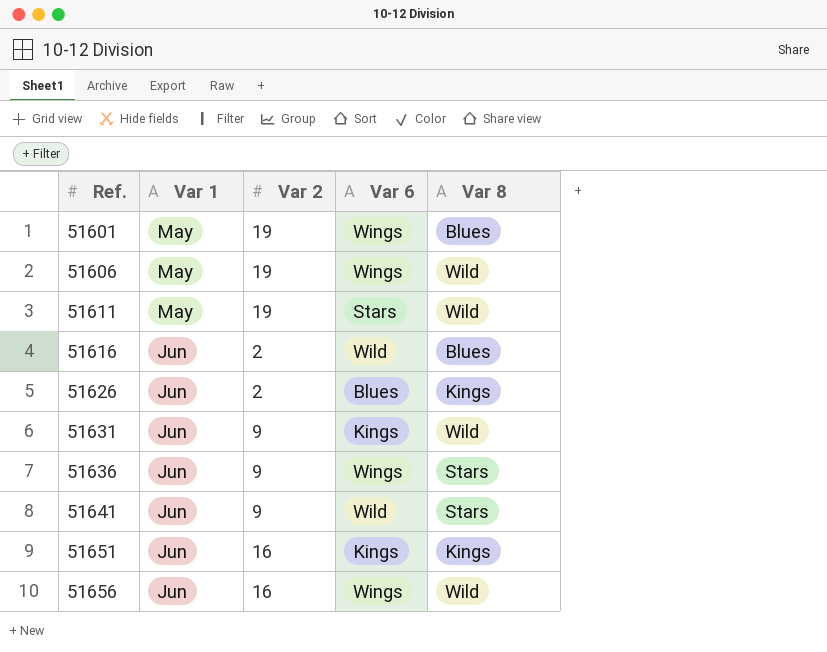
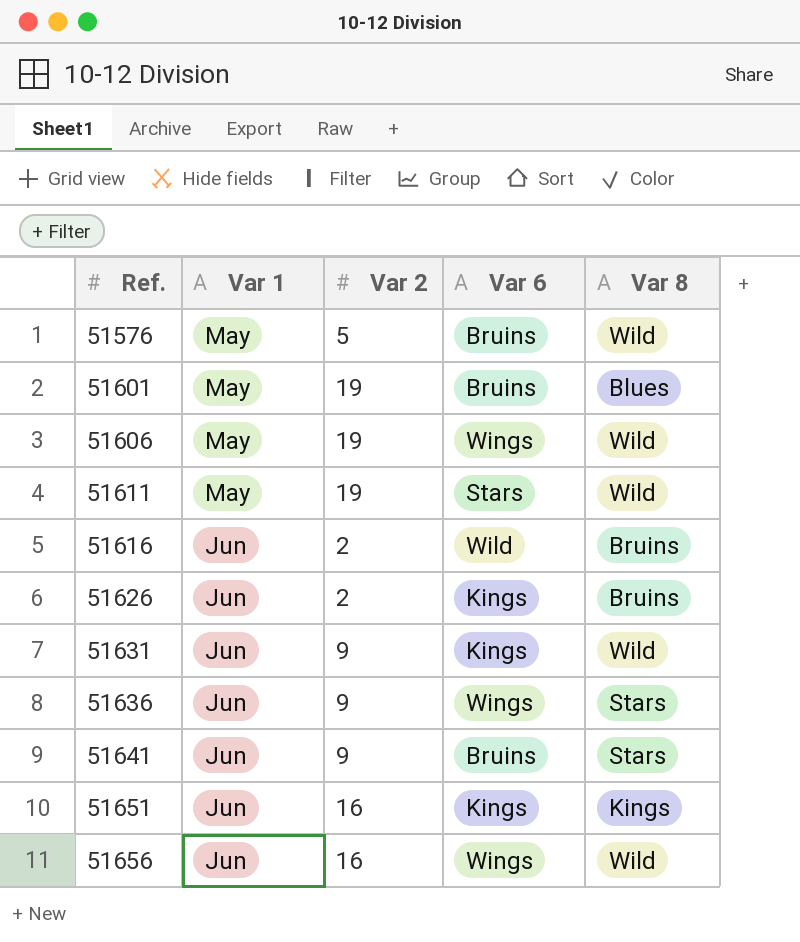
row 51576: none -> May | 5 | Bruins | Wild
51601 | Var 6: Wings -> Bruins
51616 | Var 8: Blues -> Bruins
51626 | Var 6: Blues -> Kings
51626 | Var 8: Kings -> Bruins
51641 | Var 6: Wild -> Bruins

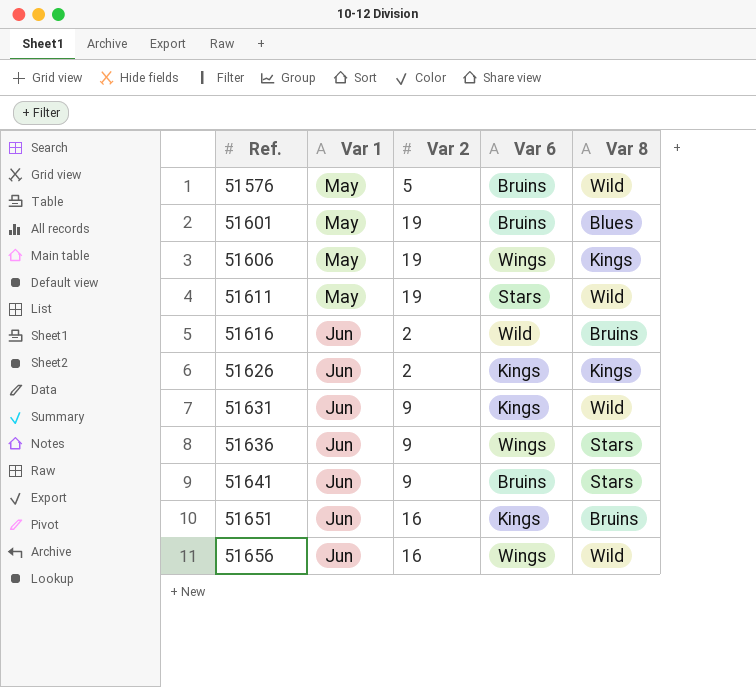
51606 | Var 8: Wild -> Kings
51626 | Var 8: Bruins -> Kings
51651 | Var 8: Kings -> Bruins

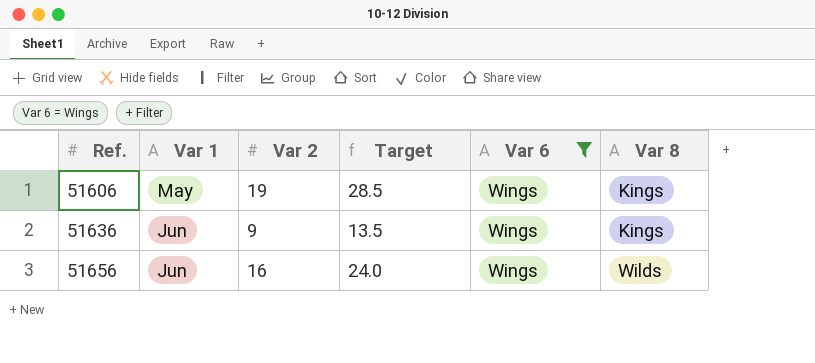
filter: none -> Var 6 = Wings
column Target | formula: none -> [Var 2] * 1.5
51636 | Var 8: Stars -> Kings
51656 | Var 8: Wild -> Wilds

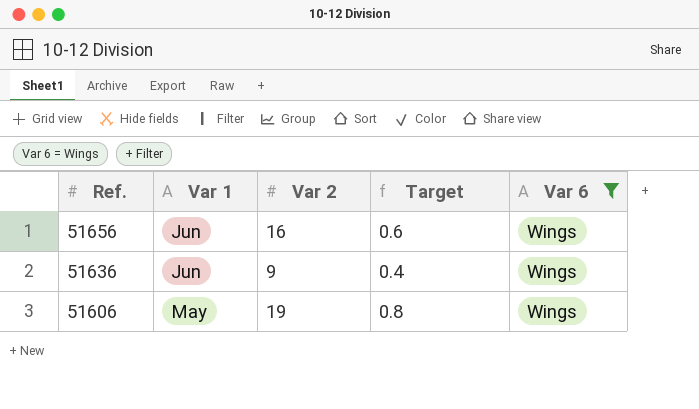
row order: Ref. ascending -> Ref. descending
column Var 8 | position: 6 -> none
column Target | formula: [Var 2] * 1.5 -> [Var 2] * 0.04

